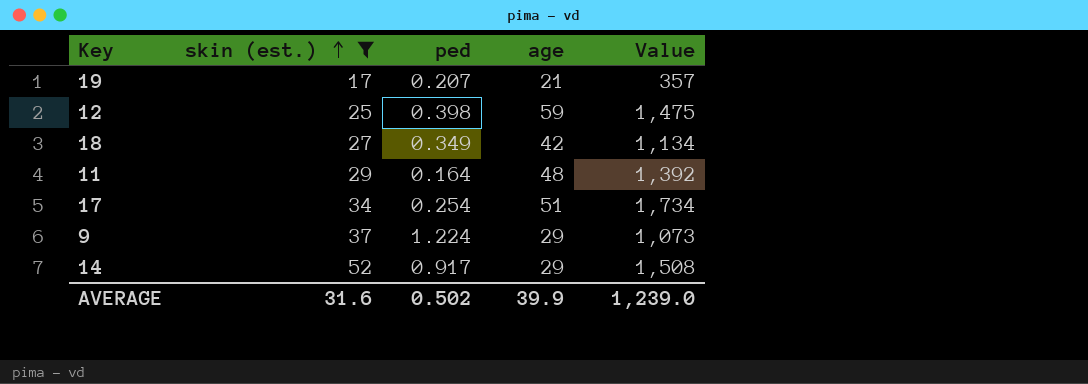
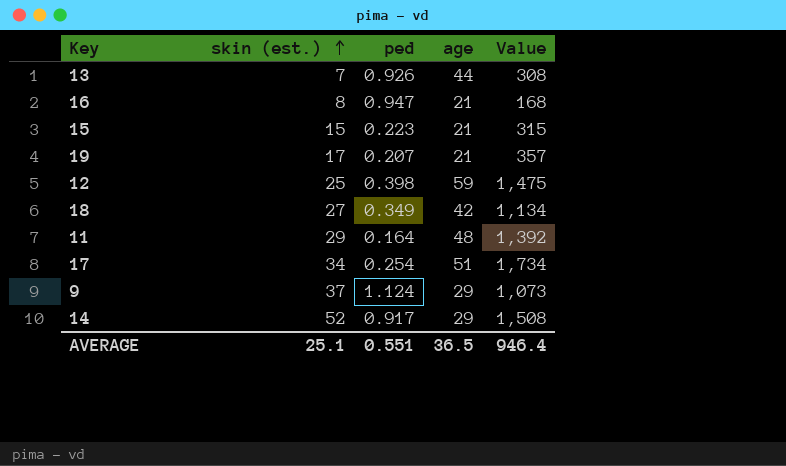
filter: skin (est.) >= 17 -> none
9 | ped: 1.224 -> 1.124
AVERAGE | skin (est.): 31.6 -> 25.1
AVERAGE | ped: 0.502 -> 0.551
AVERAGE | age: 39.9 -> 36.5
AVERAGE | Value: 1,239.0 -> 946.4

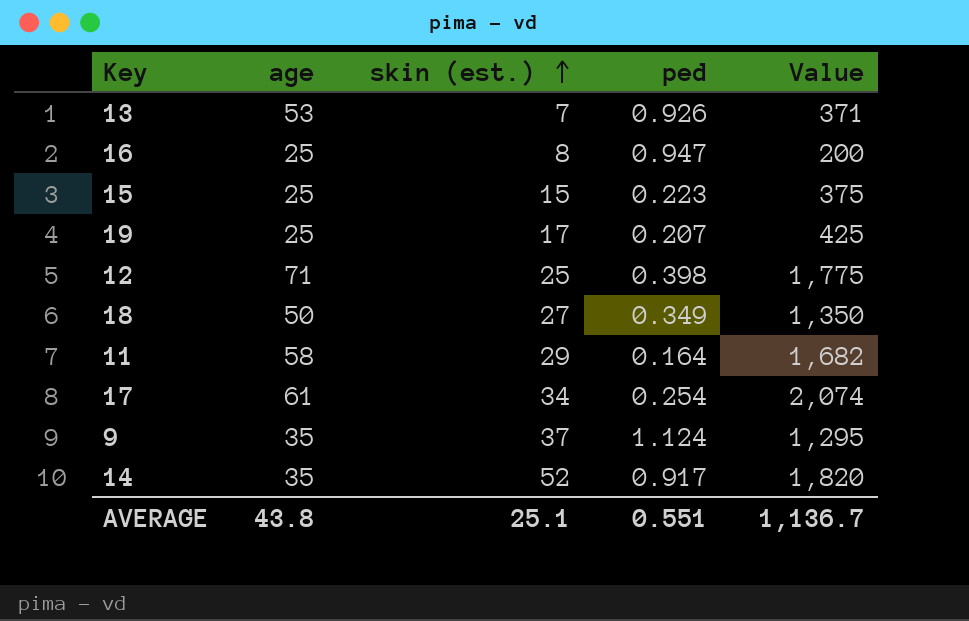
column age | position: 4 -> 2
13 | age: 44 -> 53
13 | Value: 308 -> 371
16 | age: 21 -> 25
16 | Value: 168 -> 200
15 | age: 21 -> 25
15 | Value: 315 -> 375
19 | age: 21 -> 25
19 | Value: 357 -> 425
12 | age: 59 -> 71
12 | Value: 1,475 -> 1,775
18 | age: 42 -> 50
18 | Value: 1,134 -> 1,350
11 | age: 48 -> 58
11 | Value: 1,392 -> 1,682
17 | age: 51 -> 61
17 | Value: 1,734 -> 2,074
9 | age: 29 -> 35
9 | Value: 1,073 -> 1,295
14 | age: 29 -> 35
14 | Value: 1,508 -> 1,820
AVERAGE | age: 36.5 -> 43.8
AVERAGE | Value: 946.4 -> 1,136.7

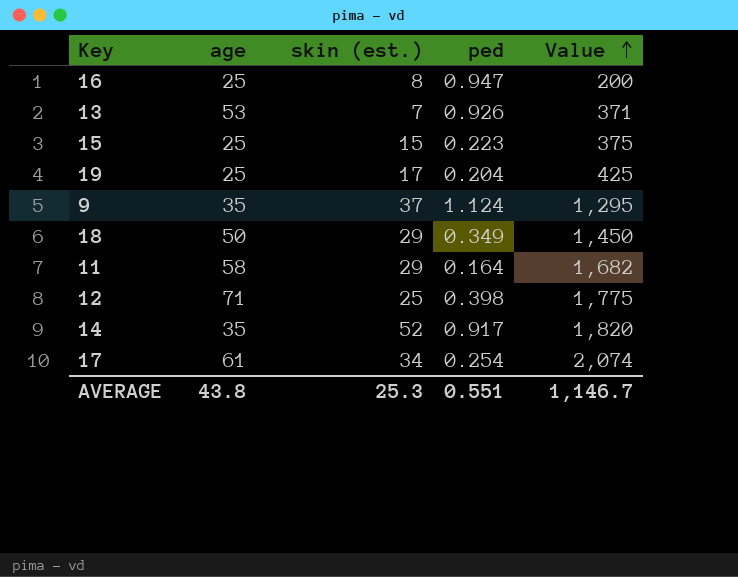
row order: skin (est.) ascending -> Value ascending
19 | ped: 0.207 -> 0.204
18 | skin (est.): 27 -> 29
18 | Value: 1,350 -> 1,450
AVERAGE | skin (est.): 25.1 -> 25.3
AVERAGE | Value: 1,136.7 -> 1,146.7

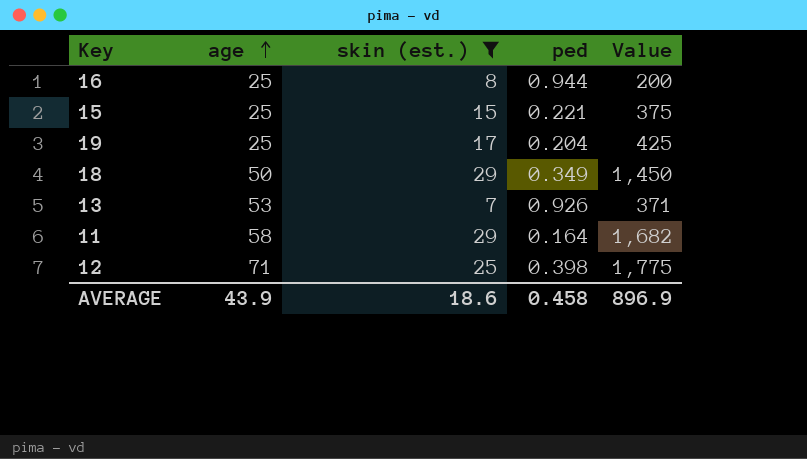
filter: none -> skin (est.) <= 29
row order: Value ascending -> age ascending
16 | ped: 0.947 -> 0.944
15 | ped: 0.223 -> 0.221
AVERAGE | age: 43.8 -> 43.9
AVERAGE | skin (est.): 25.3 -> 18.6
AVERAGE | ped: 0.551 -> 0.458
AVERAGE | Value: 1,146.7 -> 896.9

